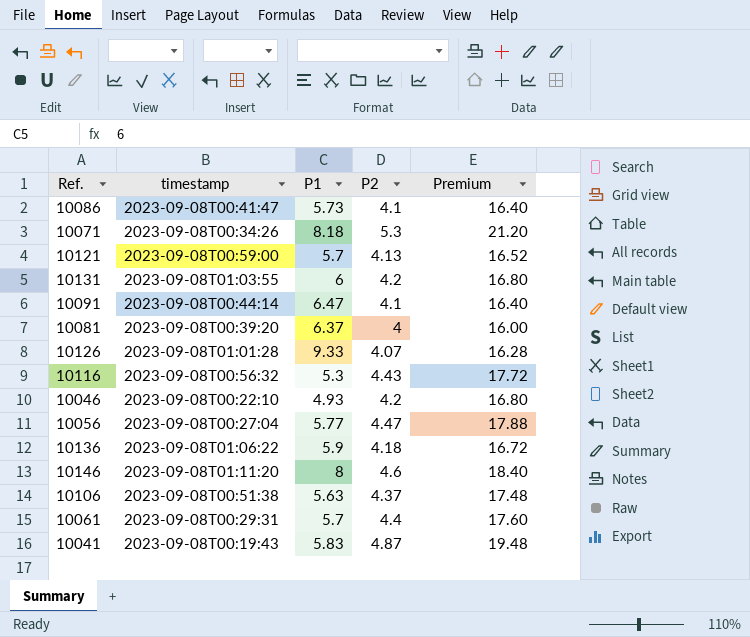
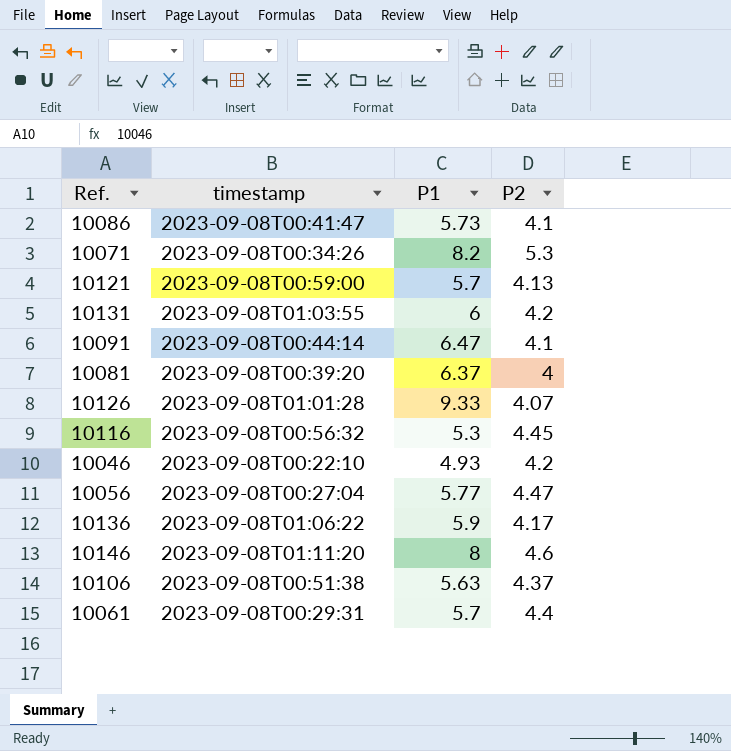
column Premium | formula: [P2] * 4 -> none
row 10041: 2023-09-08T00:19:43 | 5.83 | 4.87 | 19.48 -> none
10071 | P1: 8.18 -> 8.2
10116 | P2: 4.43 -> 4.45
10136 | P2: 4.18 -> 4.17

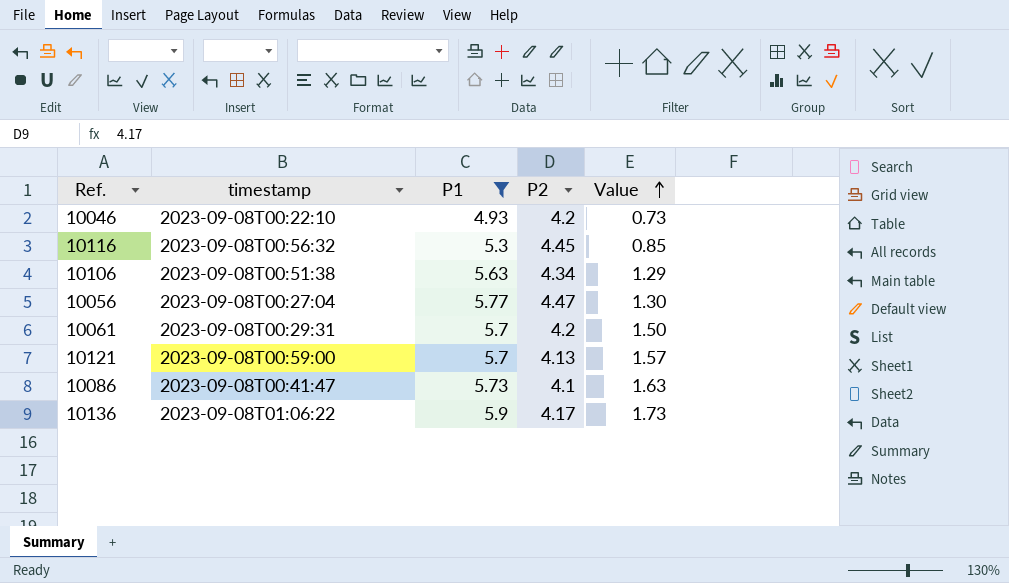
filter: none -> P1 <= 5.9
row order: none -> Value ascending
column Value | formula: none -> [P1] - [P2]
10106 | P2: 4.37 -> 4.34
10061 | P2: 4.4 -> 4.2

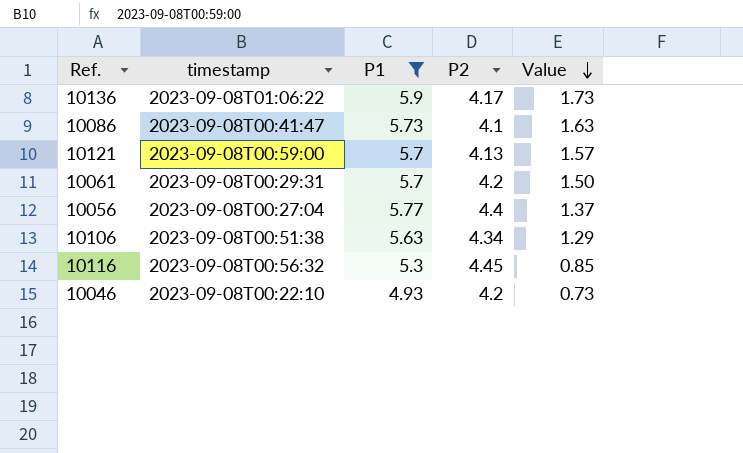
row order: Value ascending -> Value descending
10056 | P2: 4.47 -> 4.4
10056 | Value: 1.30 -> 1.37

